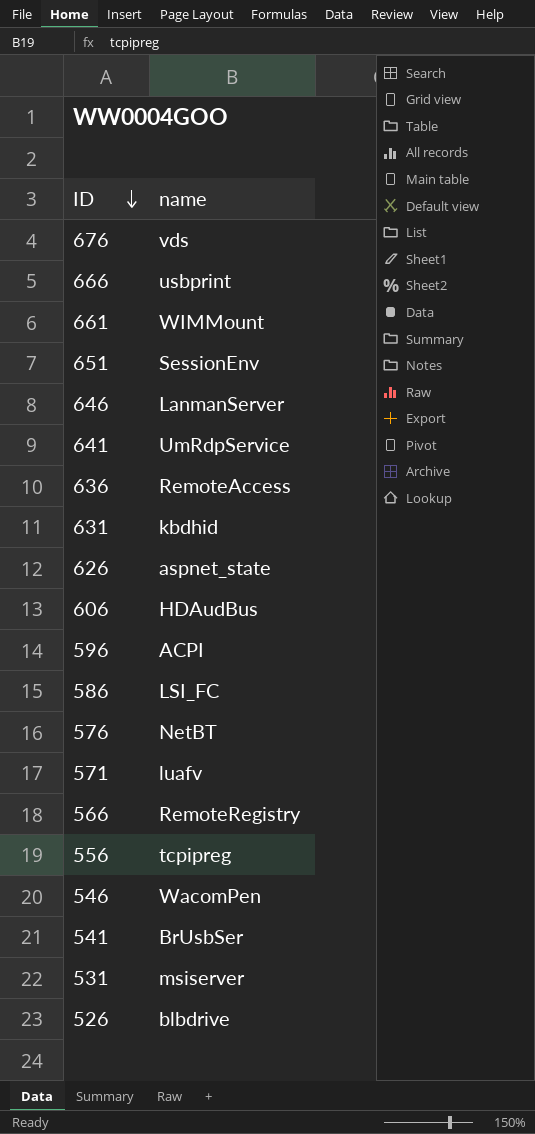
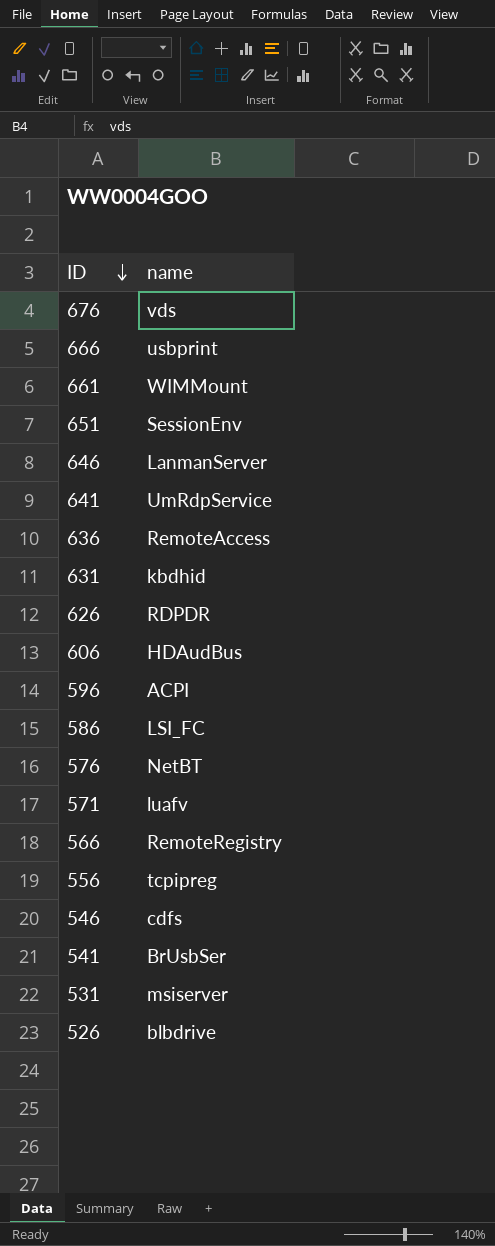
626 | name: aspnet_state -> RDPDR
546 | name: WacomPen -> cdfs

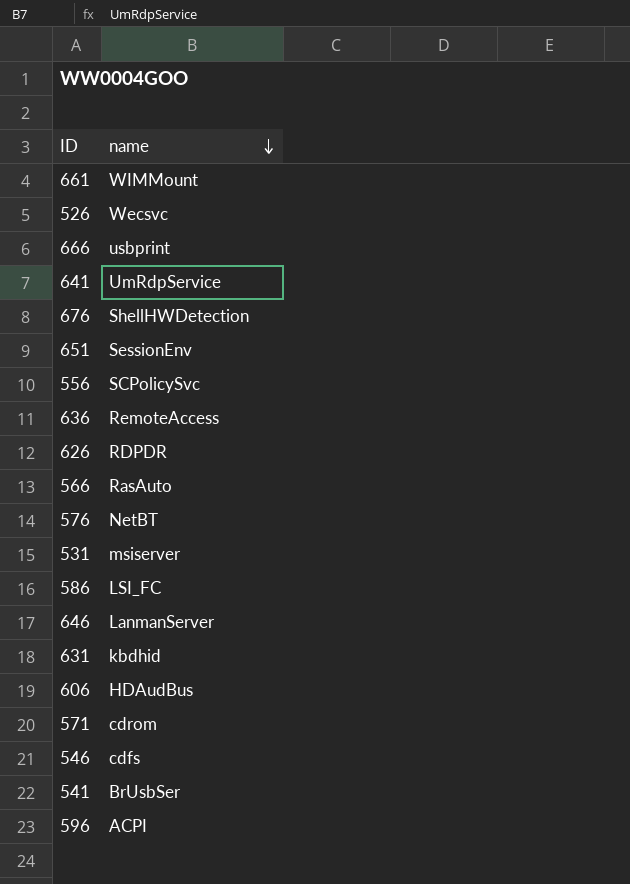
row order: ID descending -> name descending
526 | name: blbdrive -> Wecsvc
676 | name: vds -> ShellHWDetection
556 | name: tcpipreg -> SCPolicySvc
566 | name: RemoteRegistry -> RasAuto
571 | name: luafv -> cdrom

